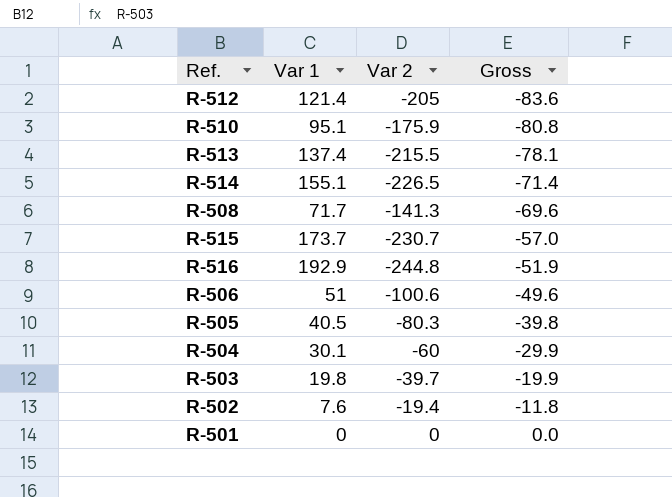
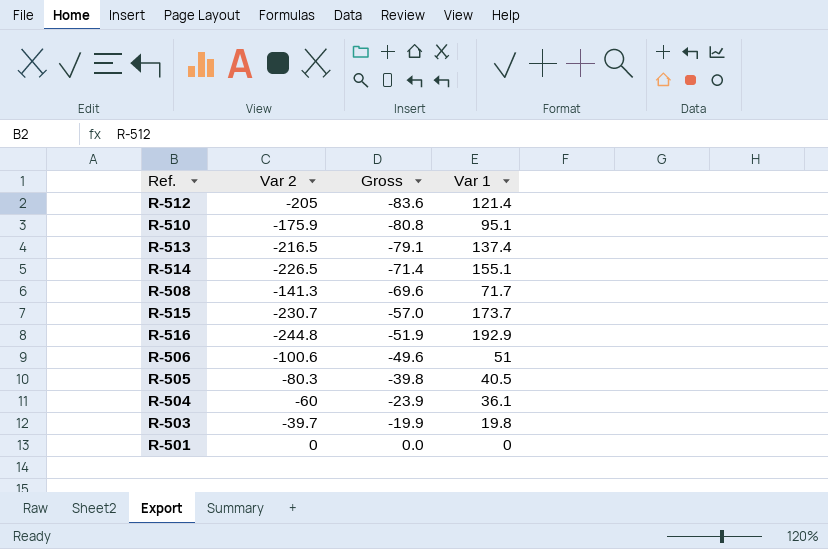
column Var 1 | position: 2 -> 4
row R-502: 7.6 | -19.4 | -11.8 -> none
R-513 | Var 2: -215.5 -> -216.5
R-513 | Gross: -78.1 -> -79.1
R-504 | Gross: -29.9 -> -23.9
R-504 | Var 1: 30.1 -> 36.1

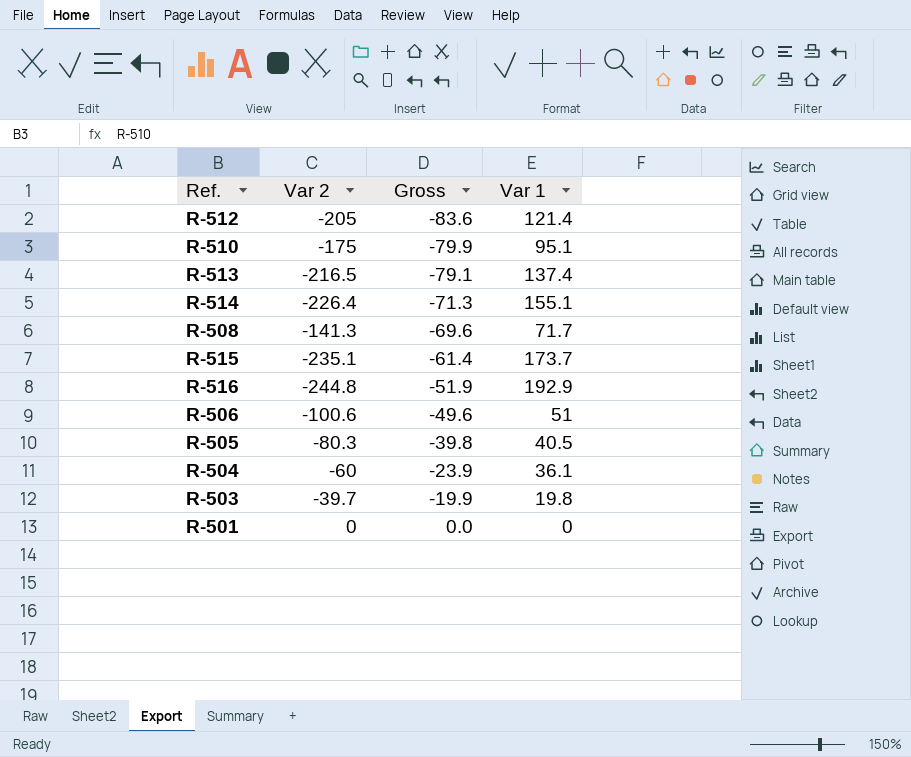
R-510 | Var 2: -175.9 -> -175
R-510 | Gross: -80.8 -> -79.9
R-514 | Var 2: -226.5 -> -226.4
R-514 | Gross: -71.4 -> -71.3
R-515 | Var 2: -230.7 -> -235.1
R-515 | Gross: -57.0 -> -61.4

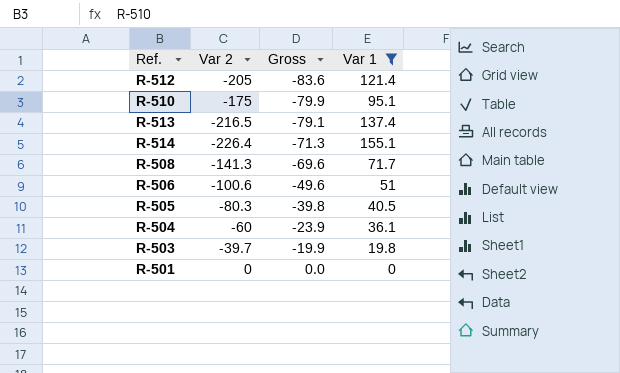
filter: none -> Var 1 <= 155.1

